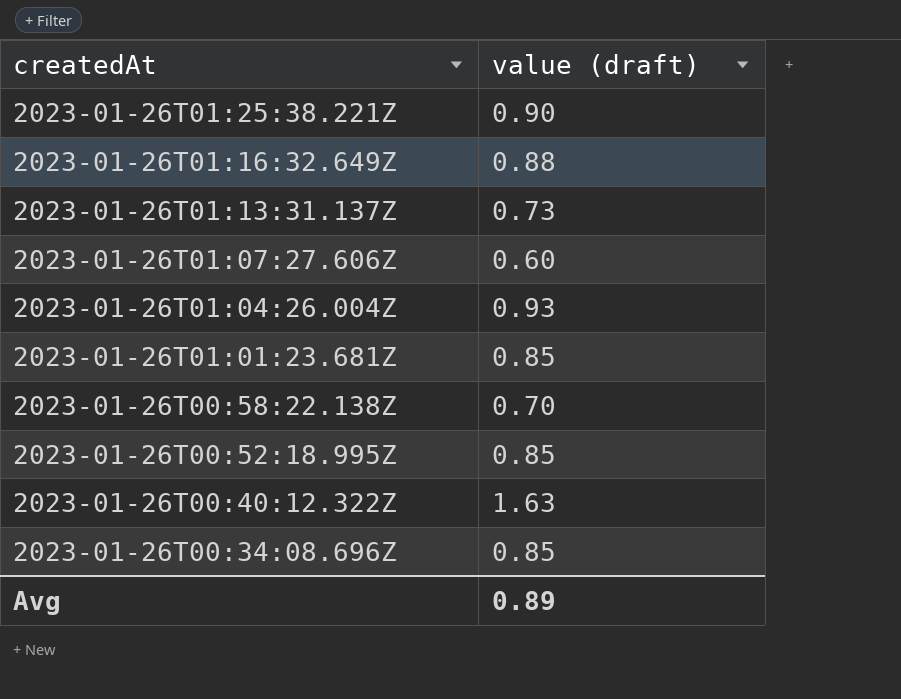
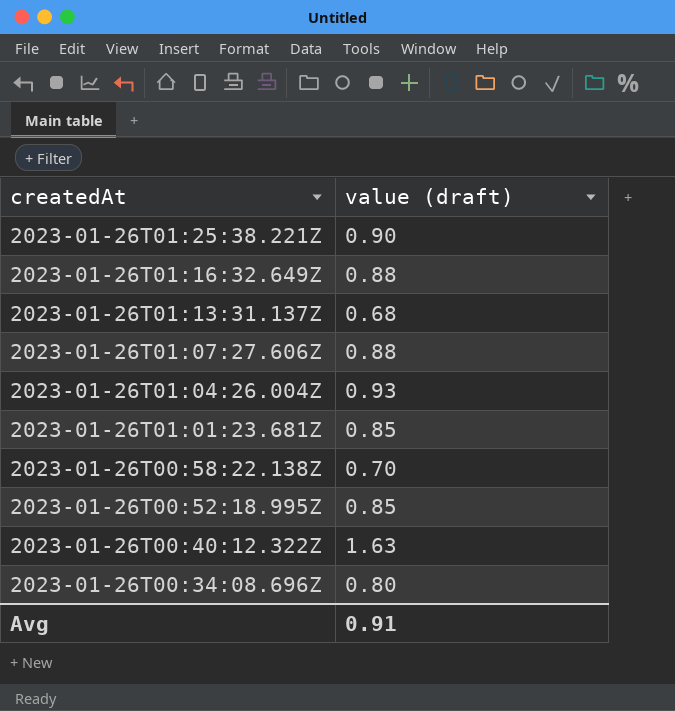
2023-01-26T01:13:31.137Z | value (draft): 0.73 -> 0.68
2023-01-26T01:07:27.606Z | value (draft): 0.60 -> 0.88
2023-01-26T00:34:08.696Z | value (draft): 0.85 -> 0.80
Avg | value (draft): 0.89 -> 0.91

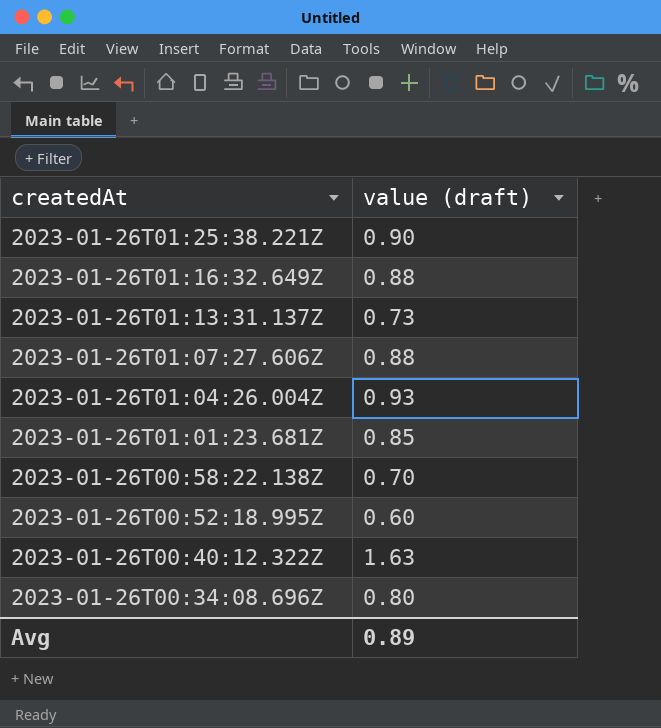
2023-01-26T01:13:31.137Z | value (draft): 0.68 -> 0.73
2023-01-26T00:52:18.995Z | value (draft): 0.85 -> 0.60
Avg | value (draft): 0.91 -> 0.89

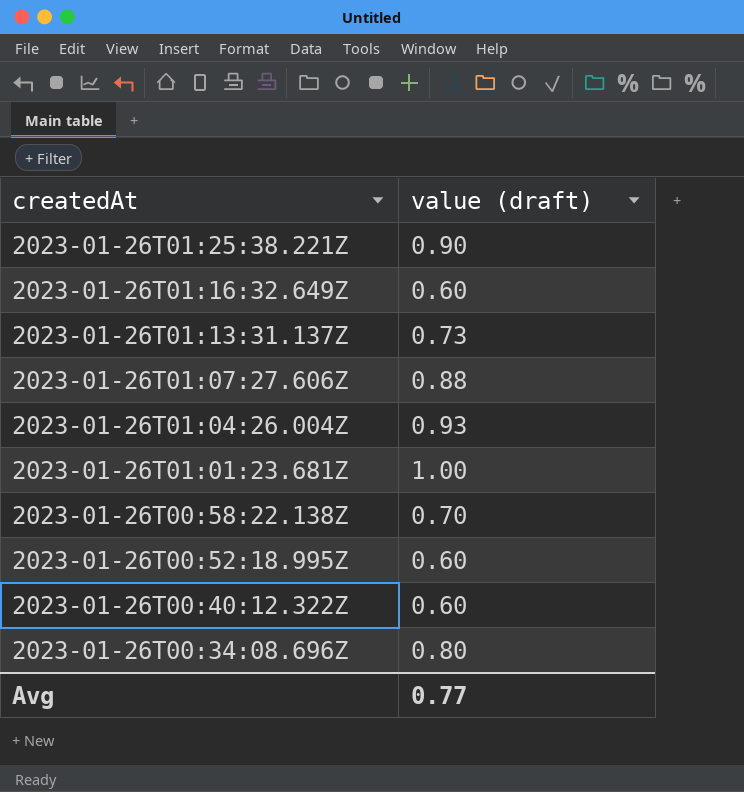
2023-01-26T01:16:32.649Z | value (draft): 0.88 -> 0.60
2023-01-26T01:01:23.681Z | value (draft): 0.85 -> 1.00
2023-01-26T00:40:12.322Z | value (draft): 1.63 -> 0.60
Avg | value (draft): 0.89 -> 0.77

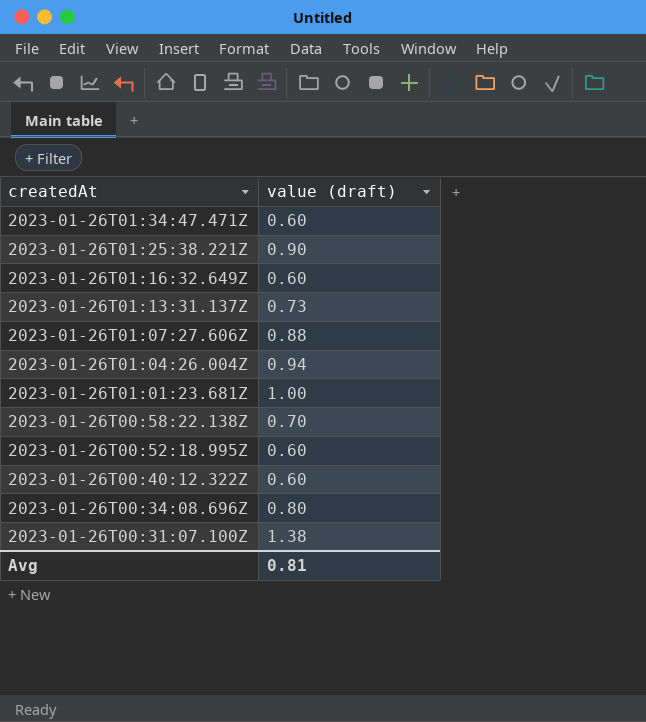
row 2023-01-26T01:34:47.471Z: none -> 0.60
2023-01-26T01:04:26.004Z | value (draft): 0.93 -> 0.94
row 2023-01-26T00:31:07.100Z: none -> 1.38
Avg | value (draft): 0.77 -> 0.81

